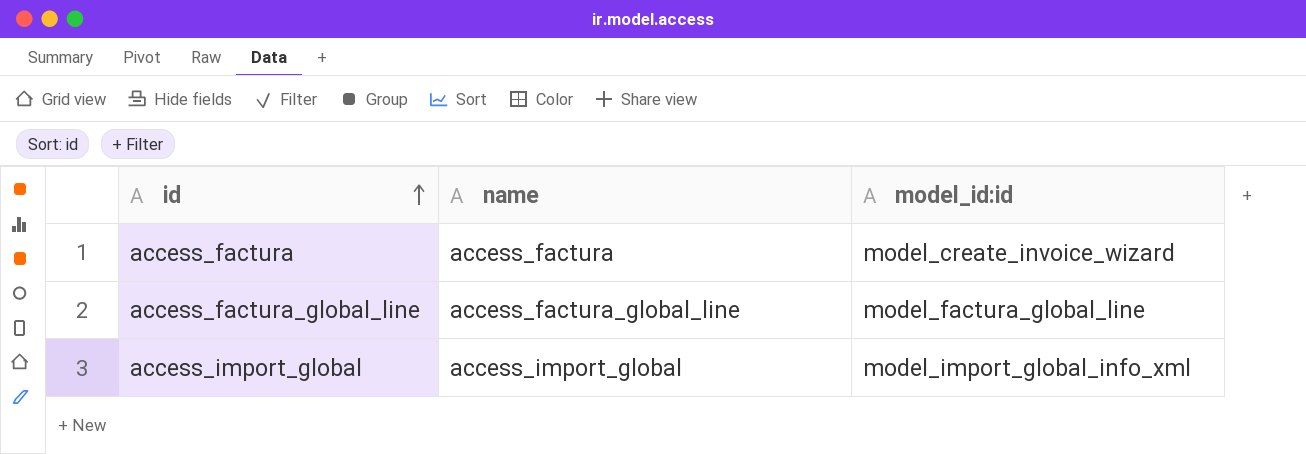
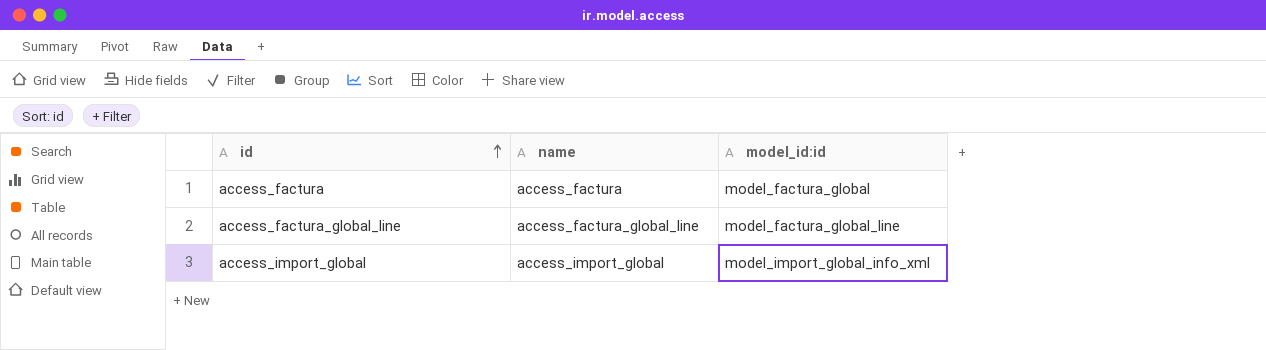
access_factura | model_id:id: model_create_invoice_wizard -> model_factura_global

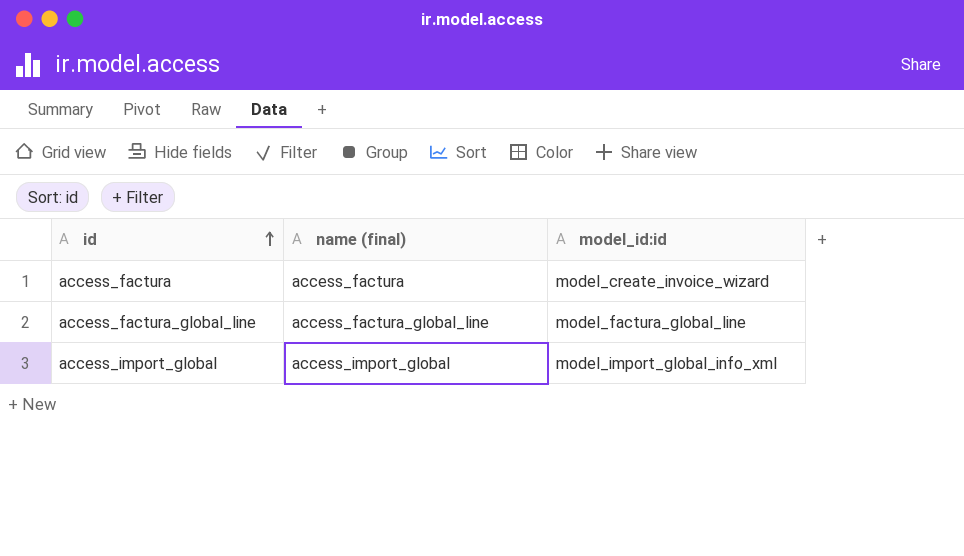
column name: name -> name (final)
access_factura | model_id:id: model_factura_global -> model_create_invoice_wizard

